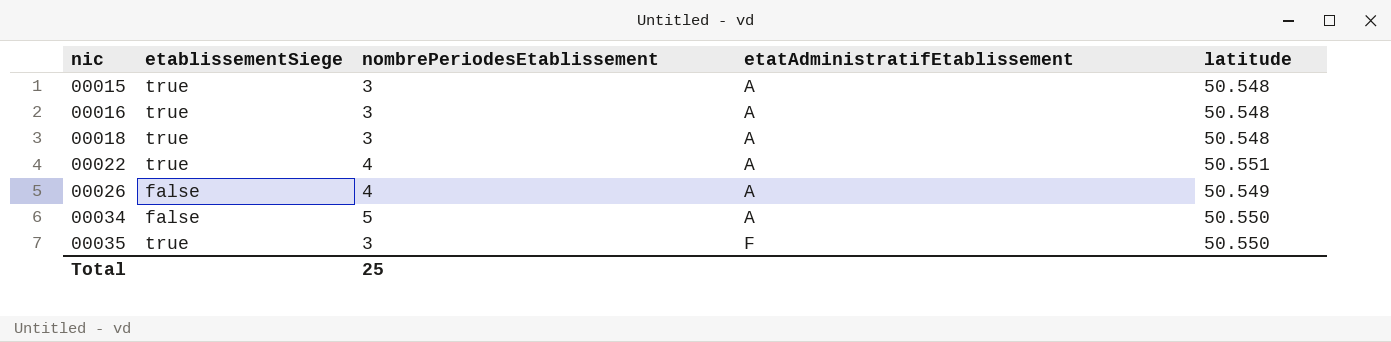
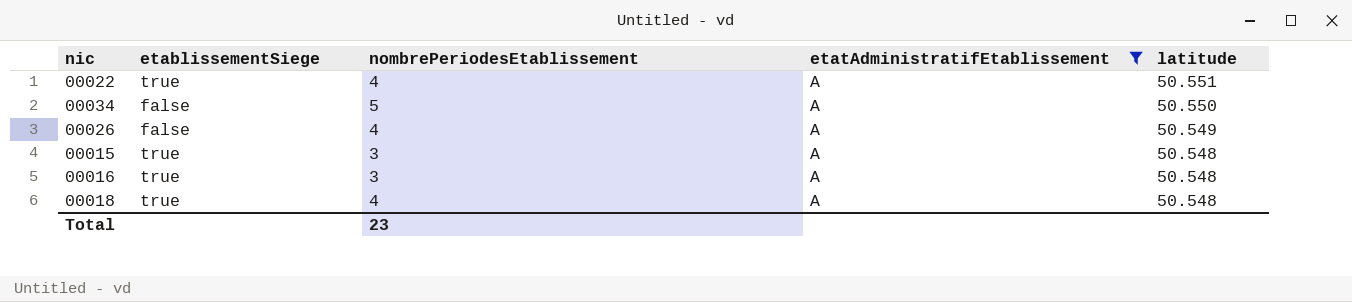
filter: none -> etatAdministratifEtablissement = A
row order: nic ascending -> latitude descending
00018 | nombrePeriodesEtablissement: 3 -> 4
Total | nombrePeriodesEtablissement: 25 -> 23

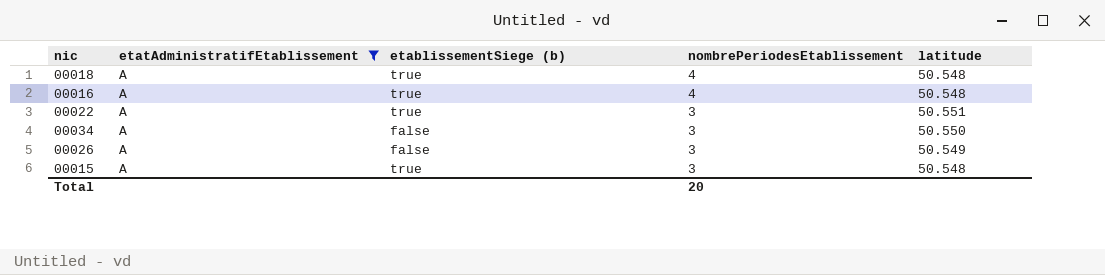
row order: latitude descending -> nombrePeriodesEtablissement descending
column etatAdministratifEtablissement | position: 4 -> 2
column name: etablissementSiege -> etablissementSiege (b)
00016 | nombrePeriodesEtablissement: 3 -> 4
00022 | nombrePeriodesEtablissement: 4 -> 3
00034 | nombrePeriodesEtablissement: 5 -> 3
00026 | nombrePeriodesEtablissement: 4 -> 3
Total | nombrePeriodesEtablissement: 23 -> 20

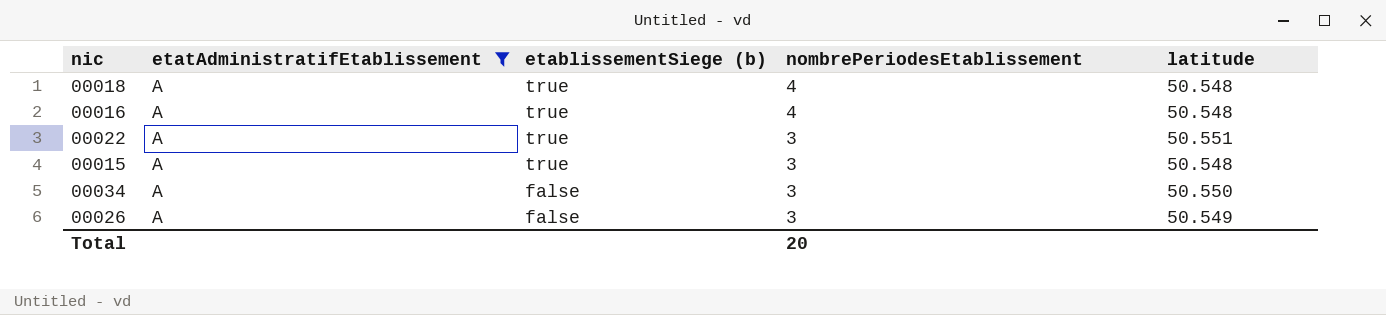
row order: nombrePeriodesEtablissement descending -> etablissementSiege (b) descending

